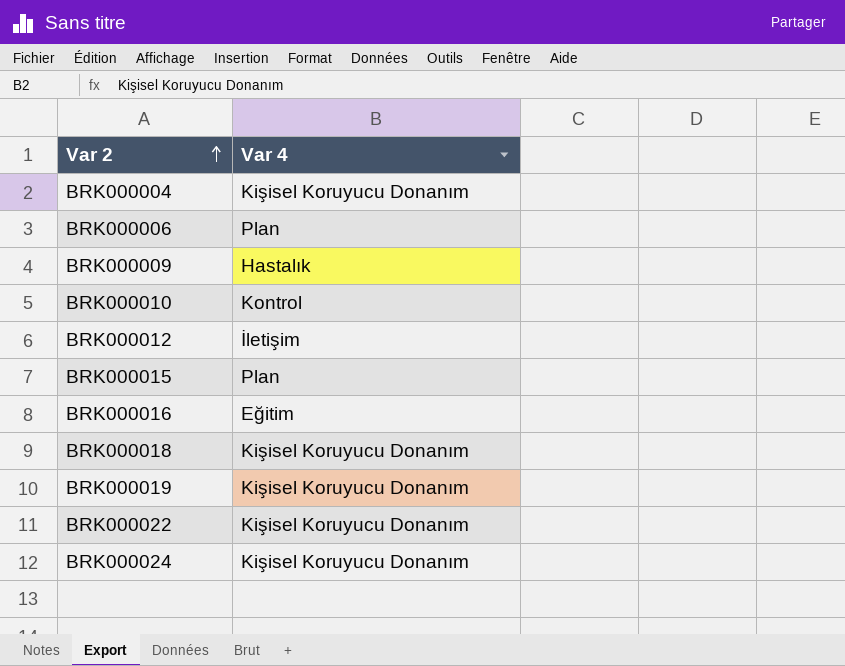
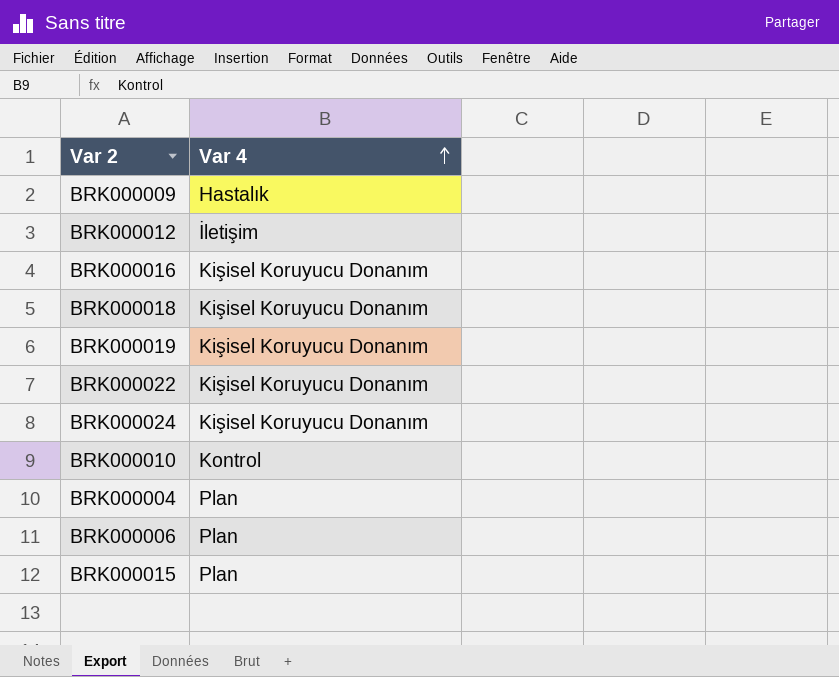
row order: Var 2 ascending -> Var 4 ascending
BRK000016 | Var 4: Eğitim -> Kişisel Koruyucu Donanım
BRK000004 | Var 4: Kişisel Koruyucu Donanım -> Plan

